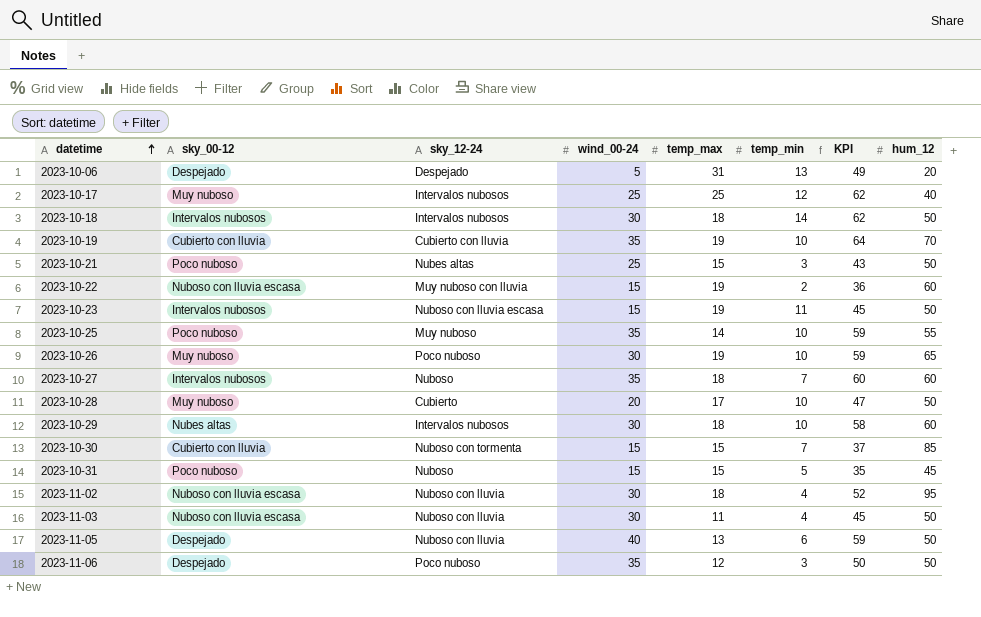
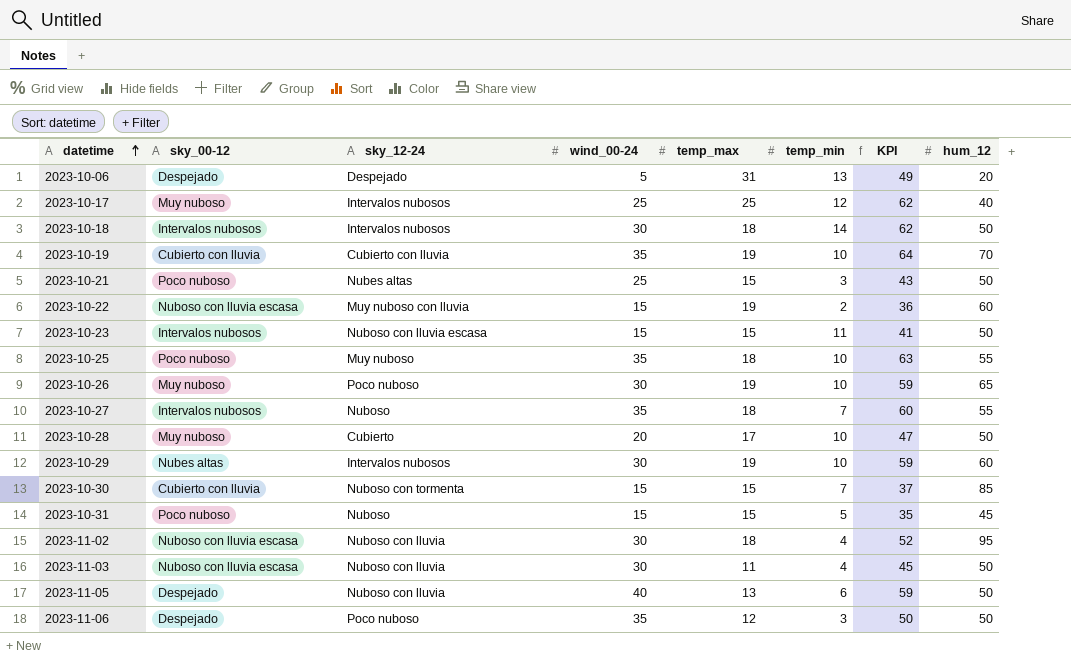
2023-10-23 | temp_max: 19 -> 15
2023-10-23 | KPI: 45 -> 41
2023-10-25 | temp_max: 14 -> 18
2023-10-25 | KPI: 59 -> 63
2023-10-27 | hum_12: 60 -> 55
2023-10-29 | temp_max: 18 -> 19
2023-10-29 | KPI: 58 -> 59

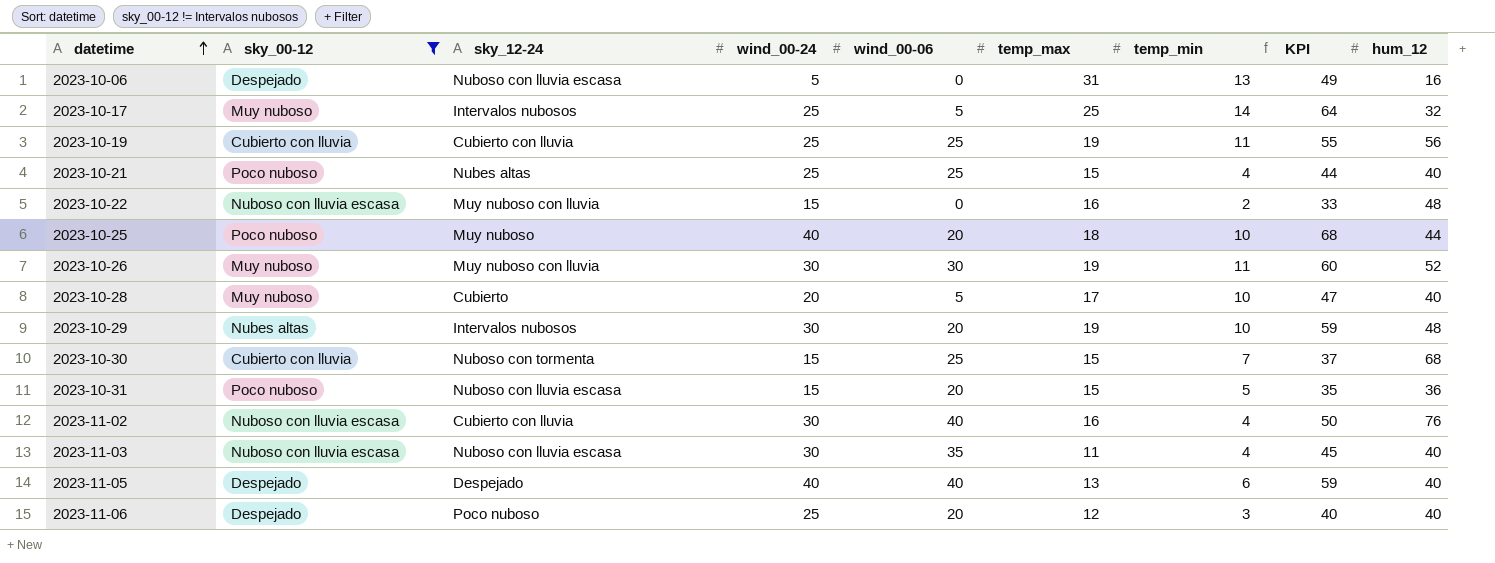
filter: none -> sky_00-12 != Intervalos nubosos
column wind_00-06 | position: none -> 5
2023-10-06 | sky_12-24: Despejado -> Nuboso con lluvia escasa
2023-10-06 | hum_12: 20 -> 16
2023-10-17 | temp_min: 12 -> 14
2023-10-17 | KPI: 62 -> 64
2023-10-17 | hum_12: 40 -> 32
2023-10-19 | wind_00-24: 35 -> 25
2023-10-19 | temp_min: 10 -> 11
2023-10-19 | KPI: 64 -> 55
2023-10-19 | hum_12: 70 -> 56
2023-10-21 | temp_min: 3 -> 4
2023-10-21 | KPI: 43 -> 44
2023-10-21 | hum_12: 50 -> 40
2023-10-22 | temp_max: 19 -> 16
2023-10-22 | KPI: 36 -> 33
2023-10-22 | hum_12: 60 -> 48
2023-10-25 | wind_00-24: 35 -> 40
2023-10-25 | KPI: 63 -> 68
2023-10-25 | hum_12: 55 -> 44
2023-10-26 | sky_12-24: Poco nuboso -> Muy nuboso con lluvia
2023-10-26 | temp_min: 10 -> 11
2023-10-26 | KPI: 59 -> 60
2023-10-26 | hum_12: 65 -> 52
2023-10-28 | hum_12: 50 -> 40
2023-10-29 | hum_12: 60 -> 48
2023-10-30 | hum_12: 85 -> 68
2023-10-31 | sky_12-24: Nuboso -> Nuboso con lluvia escasa
2023-10-31 | hum_12: 45 -> 36
2023-11-02 | sky_12-24: Nuboso con lluvia -> Cubierto con lluvia
2023-11-02 | temp_max: 18 -> 16
2023-11-02 | KPI: 52 -> 50
2023-11-02 | hum_12: 95 -> 76
2023-11-03 | sky_12-24: Nuboso con lluvia -> Nuboso con lluvia escasa
2023-11-03 | hum_12: 50 -> 40
2023-11-05 | sky_12-24: Nuboso con lluvia -> Despejado
2023-11-05 | hum_12: 50 -> 40
2023-11-06 | wind_00-24: 35 -> 25
2023-11-06 | KPI: 50 -> 40
2023-11-06 | hum_12: 50 -> 40

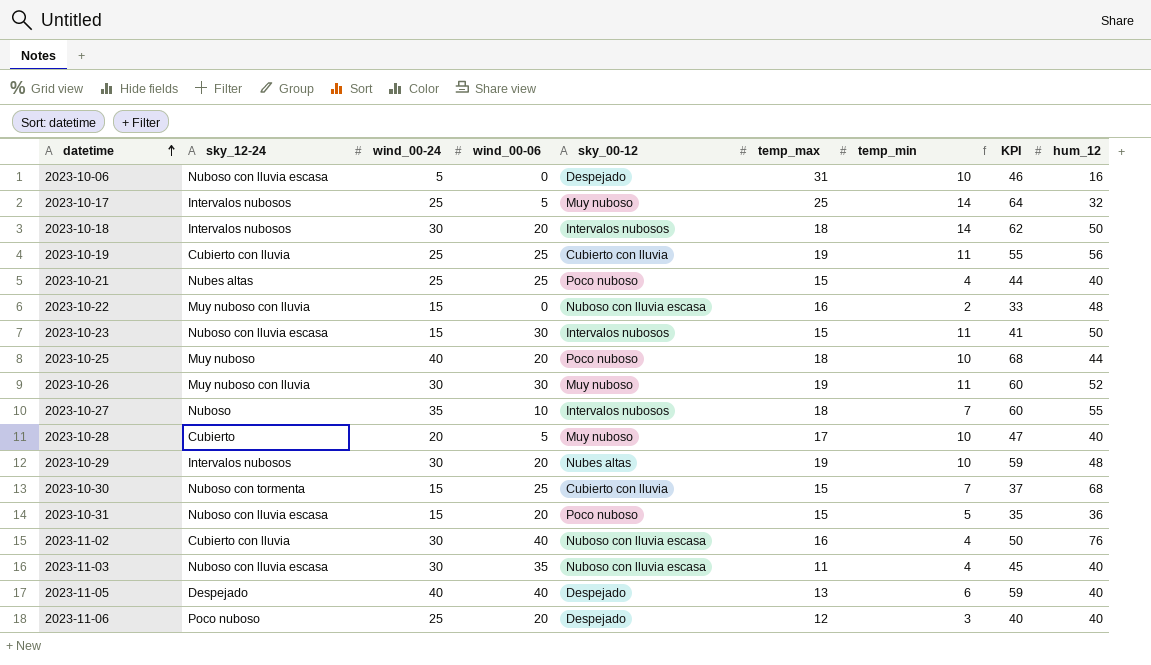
filter: sky_00-12 != Intervalos nubosos -> none
column sky_00-12 | position: 2 -> 5
2023-10-06 | temp_min: 13 -> 10
2023-10-06 | KPI: 49 -> 46

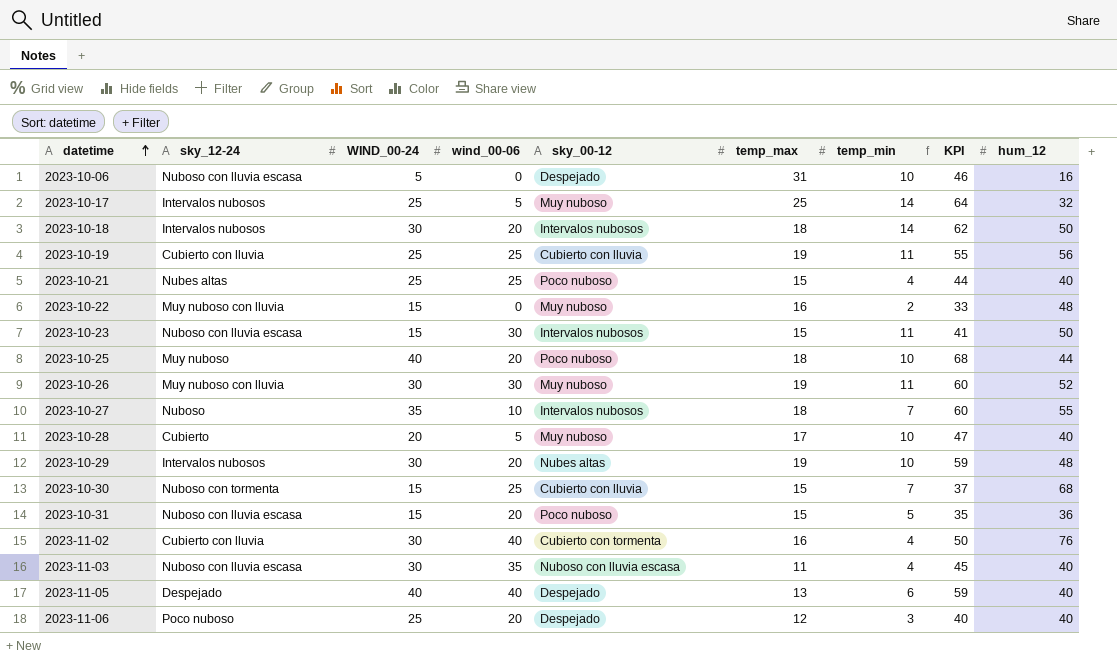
column name: wind_00-24 -> WIND_00-24
2023-10-22 | sky_00-12: Nuboso con lluvia escasa -> Muy nuboso
2023-11-02 | sky_00-12: Nuboso con lluvia escasa -> Cubierto con tormenta

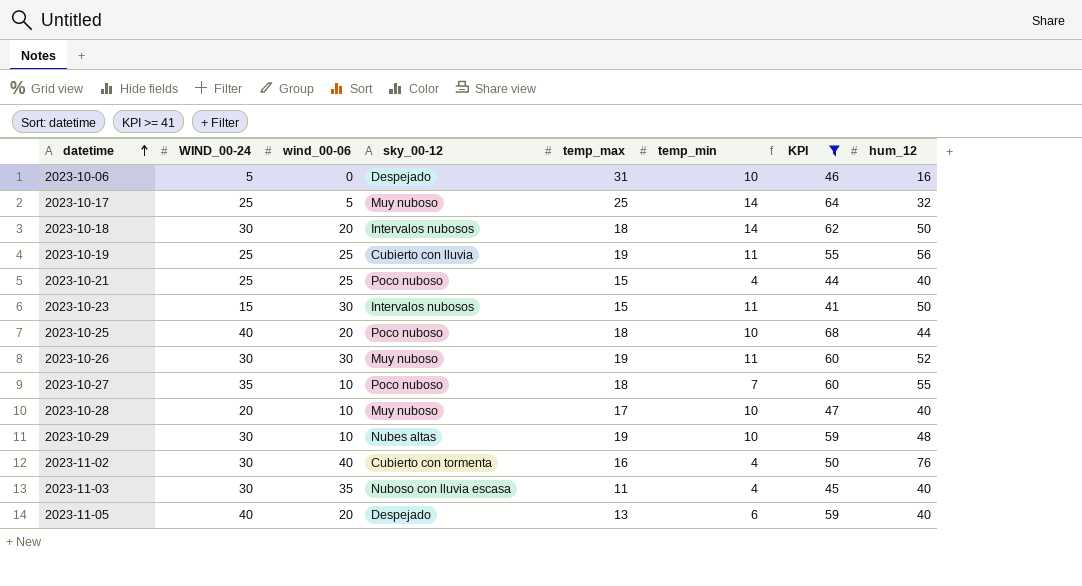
filter: none -> KPI >= 41
column sky_12-24 | position: 2 -> none
2023-10-27 | sky_00-12: Intervalos nubosos -> Poco nuboso
2023-10-28 | wind_00-06: 5 -> 10
2023-10-29 | wind_00-06: 20 -> 10
2023-11-05 | wind_00-06: 40 -> 20

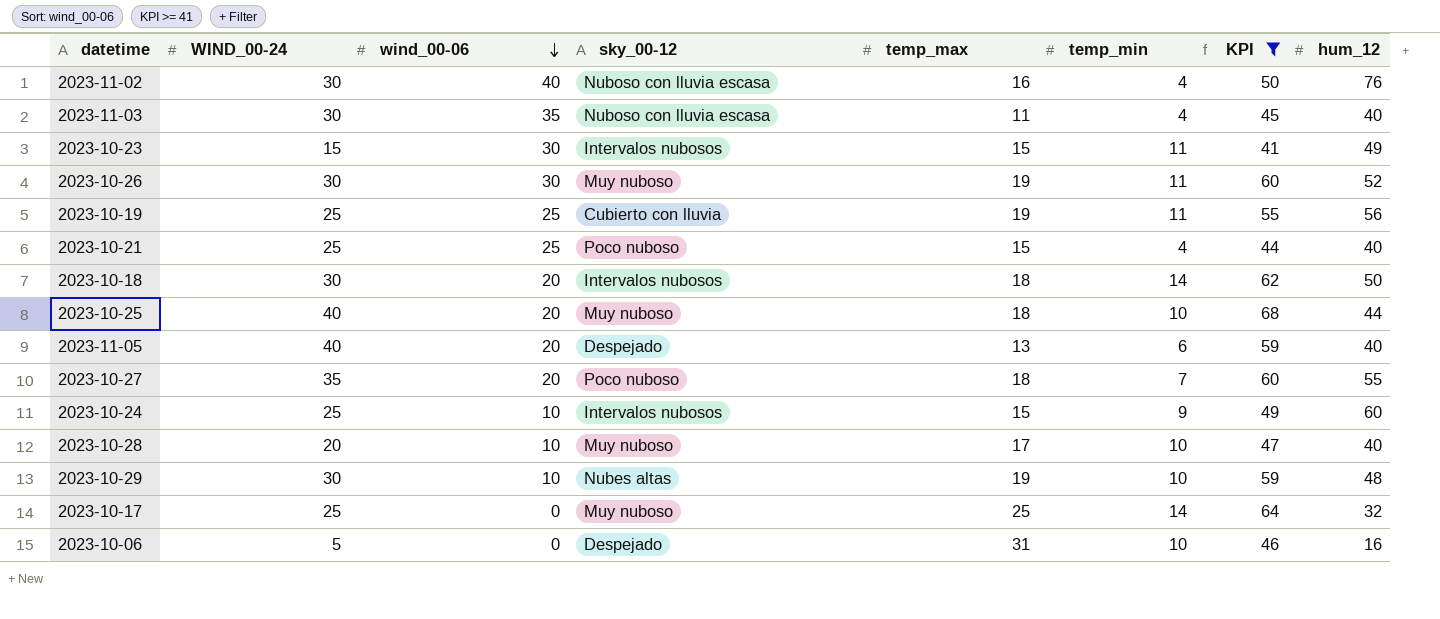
row order: datetime ascending -> wind_00-06 descending
2023-11-02 | sky_00-12: Cubierto con tormenta -> Nuboso con lluvia escasa
2023-10-23 | hum_12: 50 -> 49
2023-10-25 | sky_00-12: Poco nuboso -> Muy nuboso
2023-10-27 | wind_00-06: 10 -> 20
row 2023-10-24: none -> 25 | 10 | Intervalos nubosos | 15 | 9 | 49 | 60
2023-10-17 | wind_00-06: 5 -> 0

